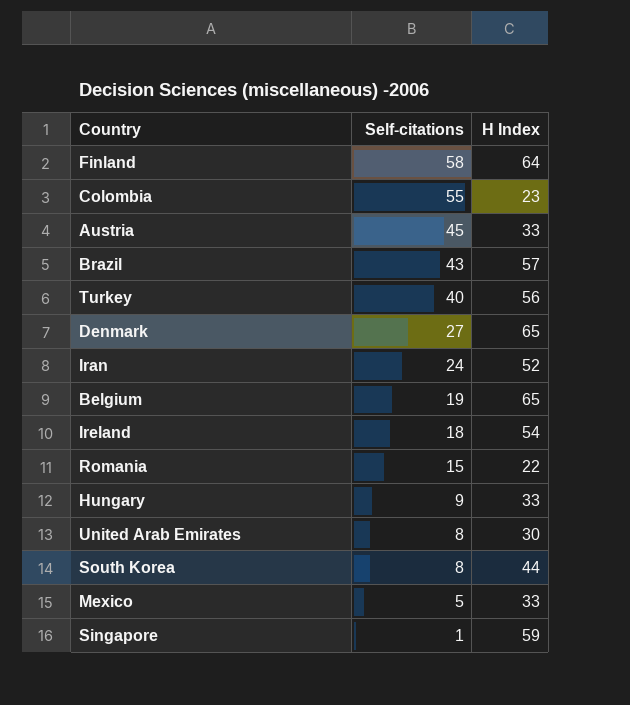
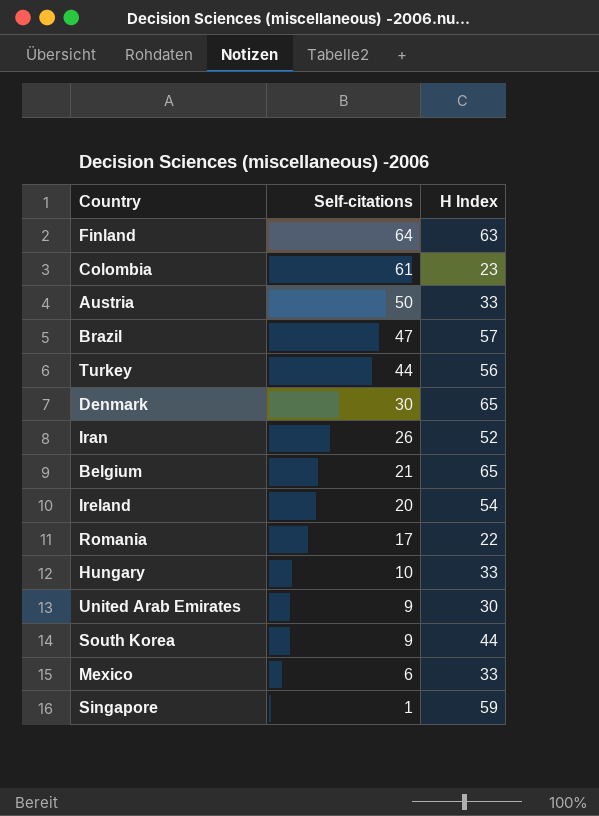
Finland | Self-citations: 58 -> 64
Finland | H Index: 64 -> 63
Colombia | Self-citations: 55 -> 61
Austria | Self-citations: 45 -> 50
Brazil | Self-citations: 43 -> 47
Turkey | Self-citations: 40 -> 44
Denmark | Self-citations: 27 -> 30
Iran | Self-citations: 24 -> 26
Belgium | Self-citations: 19 -> 21
Ireland | Self-citations: 18 -> 20
Romania | Self-citations: 15 -> 17
Hungary | Self-citations: 9 -> 10
United Arab Emirates | Self-citations: 8 -> 9
South Korea | Self-citations: 8 -> 9
Mexico | Self-citations: 5 -> 6

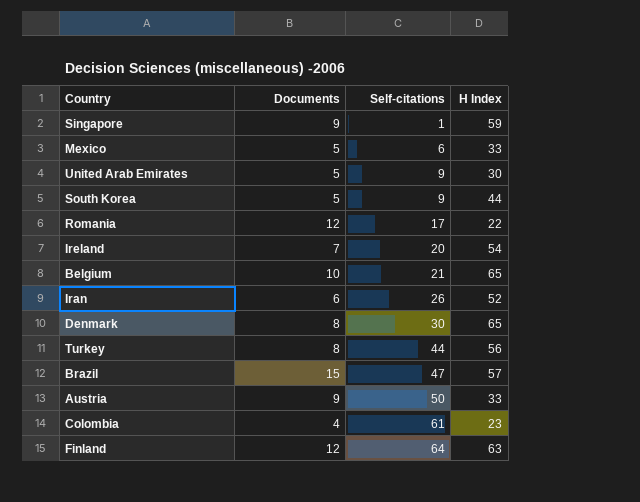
row order: Self-citations descending -> Self-citations ascending
column Documents | position: none -> 2
row Hungary: 10 | 33 -> none

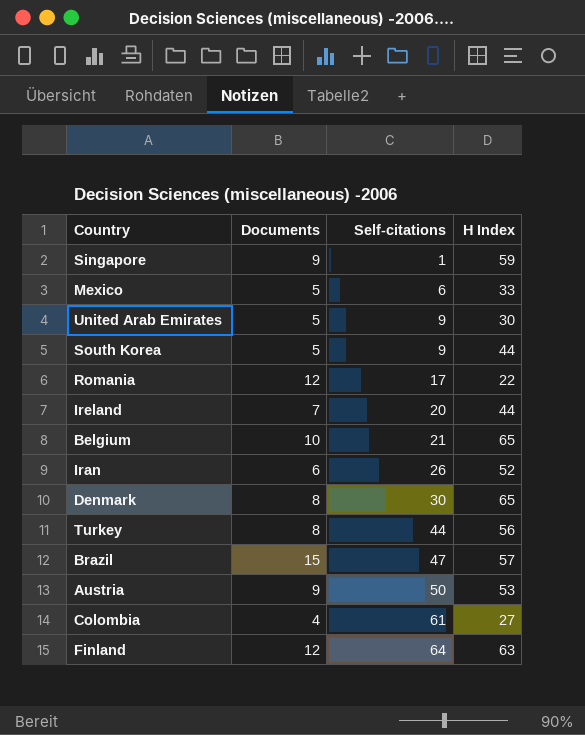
Ireland | H Index: 54 -> 44
Austria | H Index: 33 -> 53
Colombia | H Index: 23 -> 27

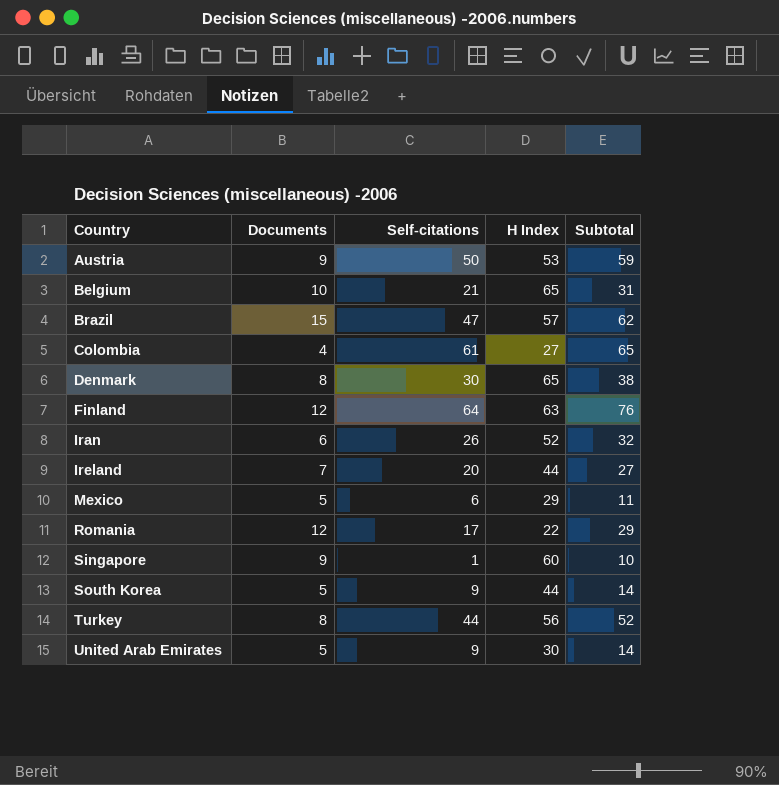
row order: Self-citations ascending -> Country ascending
column Subtotal | formula: none -> [Documents] + [Self-citations]
Mexico | H Index: 33 -> 29
Singapore | H Index: 59 -> 60

